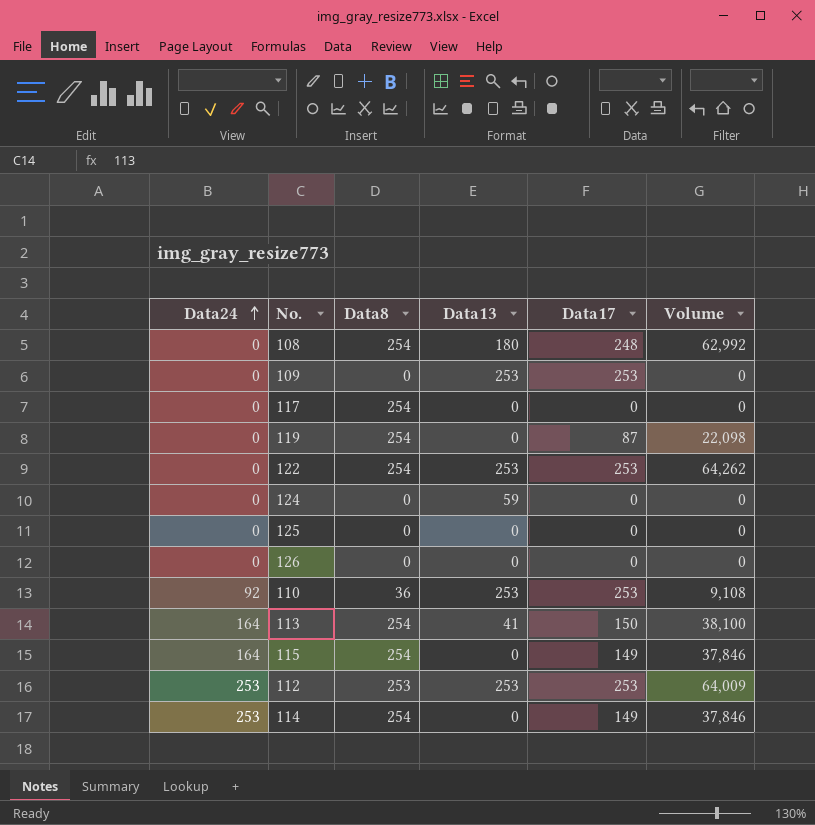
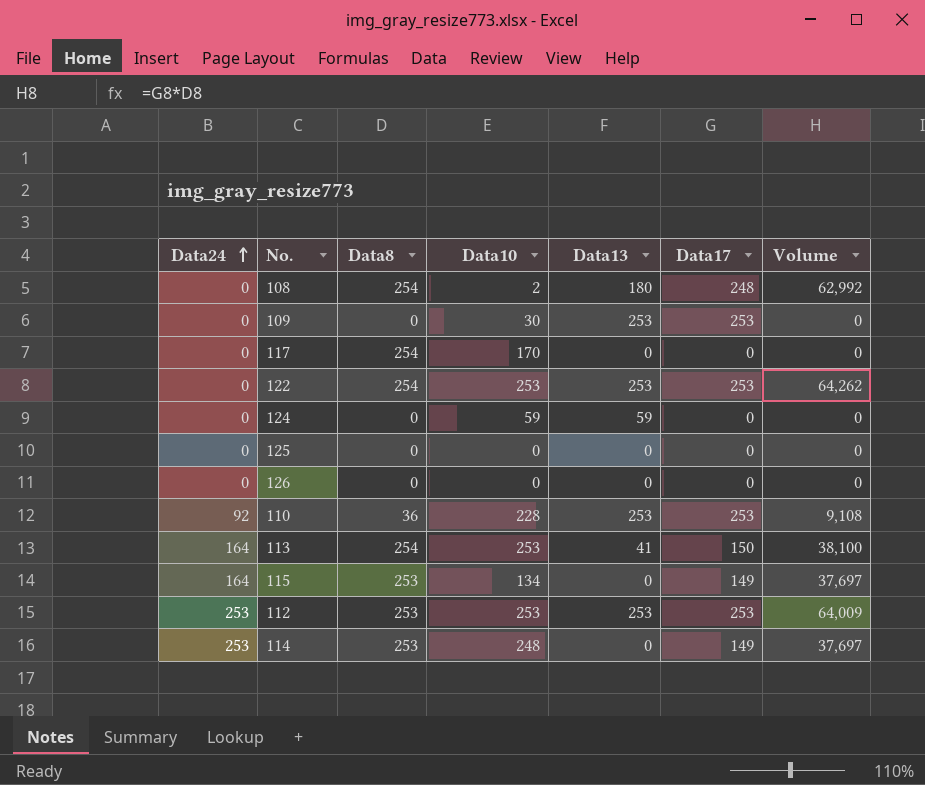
column Data10 | position: none -> 4
row 119: 0 | 254 | 0 | 87 | 22,098 -> none
115 | Data8: 254 -> 253
115 | Volume: 37,846 -> 37,697
114 | Data8: 254 -> 253
114 | Volume: 37,846 -> 37,697

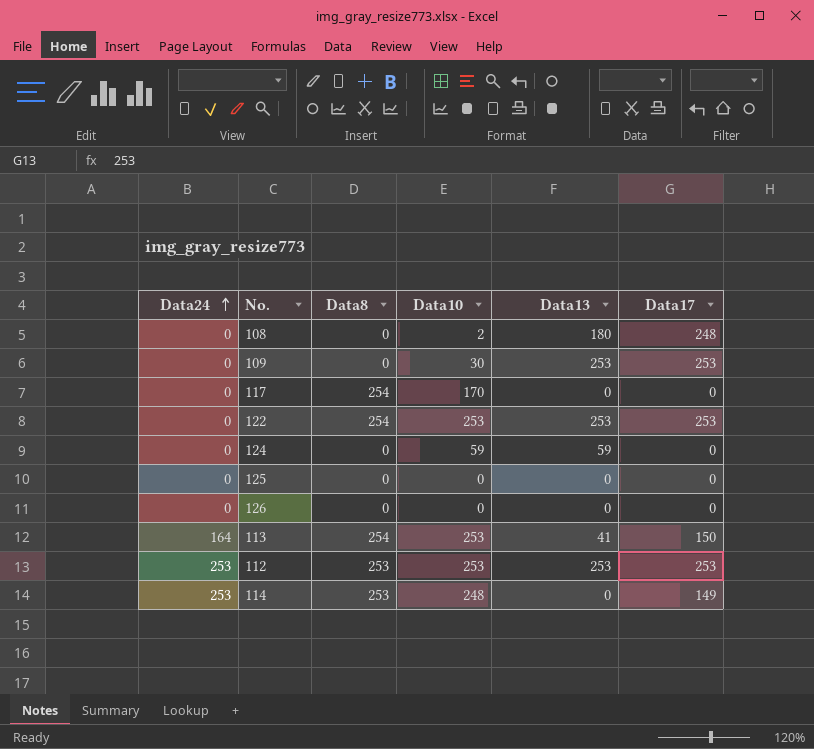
column Volume | formula: [Data8] * [Data17] -> none
row 110: 92 | 36 | 228 | 253 | 253 | 9,108 -> none
row 115: 164 | 253 | 134 | 0 | 149 | 37,697 -> none
108 | Data8: 254 -> 0

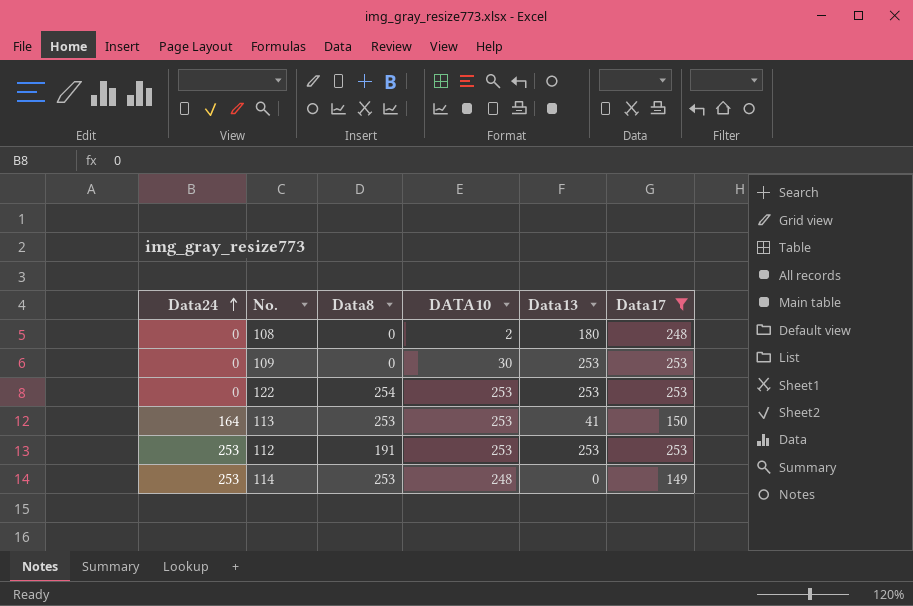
filter: none -> Data17 != 0
column name: Data10 -> DATA10
113 | Data8: 254 -> 253
112 | Data8: 253 -> 191

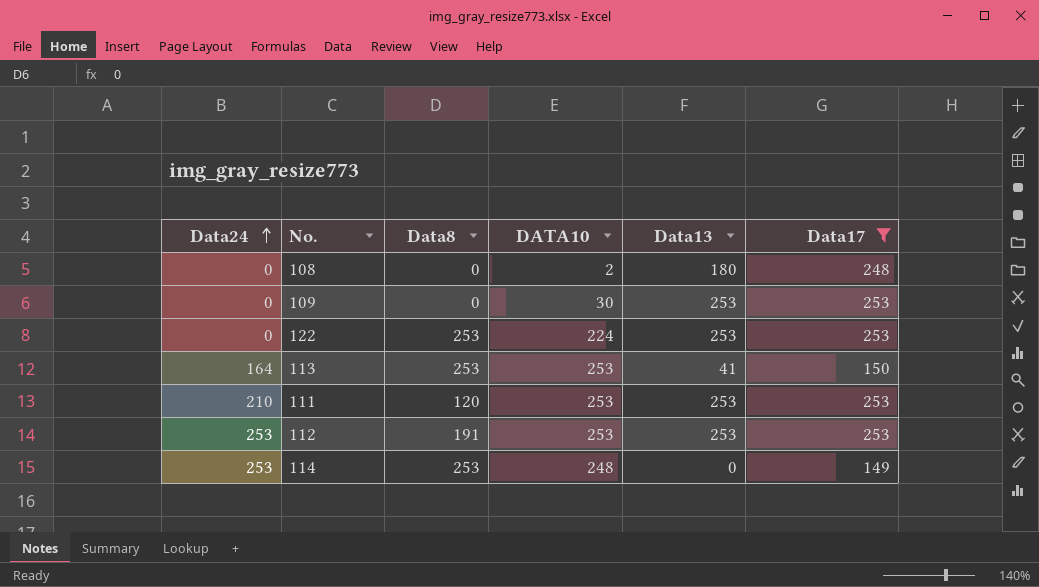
122 | Data8: 254 -> 253
122 | DATA10: 253 -> 224
row 111: none -> 210 | 120 | 253 | 253 | 253

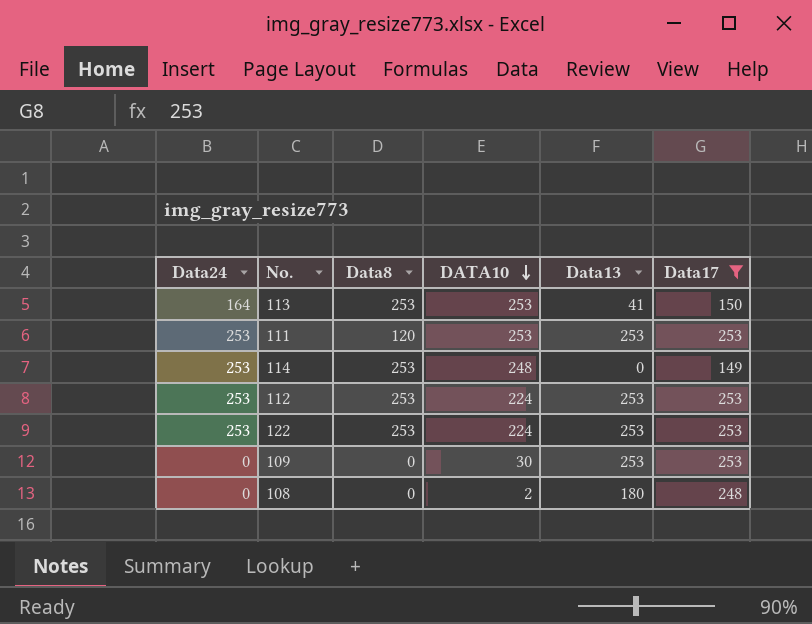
row order: Data24 ascending -> DATA10 descending
111 | Data24: 210 -> 253
112 | Data8: 191 -> 253
112 | DATA10: 253 -> 224
122 | Data24: 0 -> 253

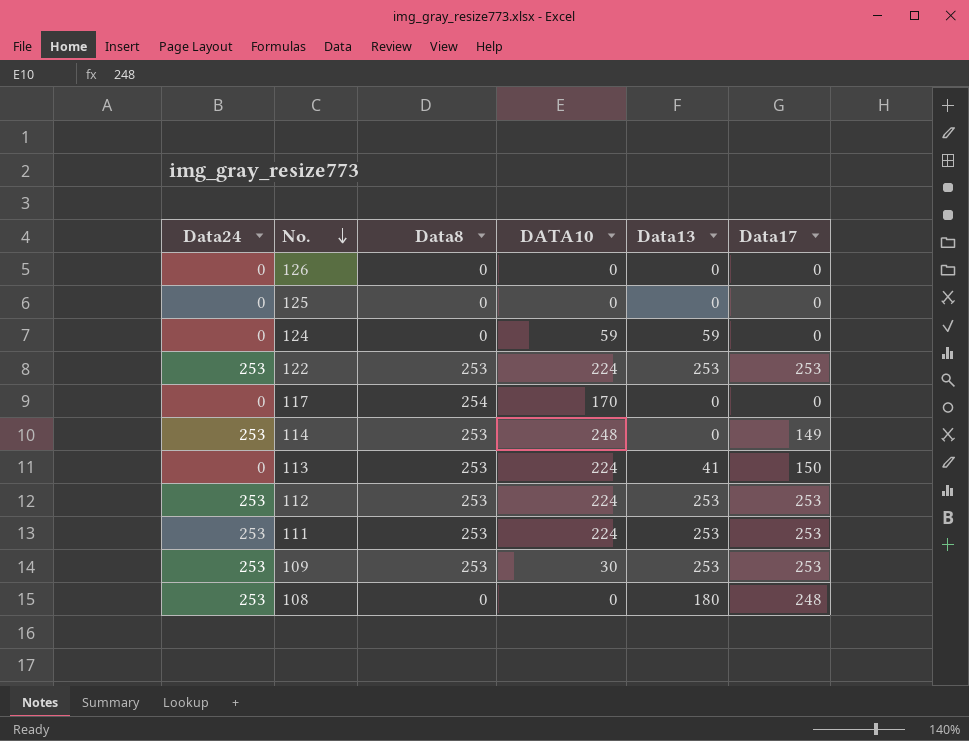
filter: Data17 != 0 -> none
row order: DATA10 descending -> No. descending
113 | Data24: 164 -> 0
113 | DATA10: 253 -> 224
111 | Data8: 120 -> 253
111 | DATA10: 253 -> 224
109 | Data24: 0 -> 253
109 | Data8: 0 -> 253
108 | Data24: 0 -> 253
108 | DATA10: 2 -> 0

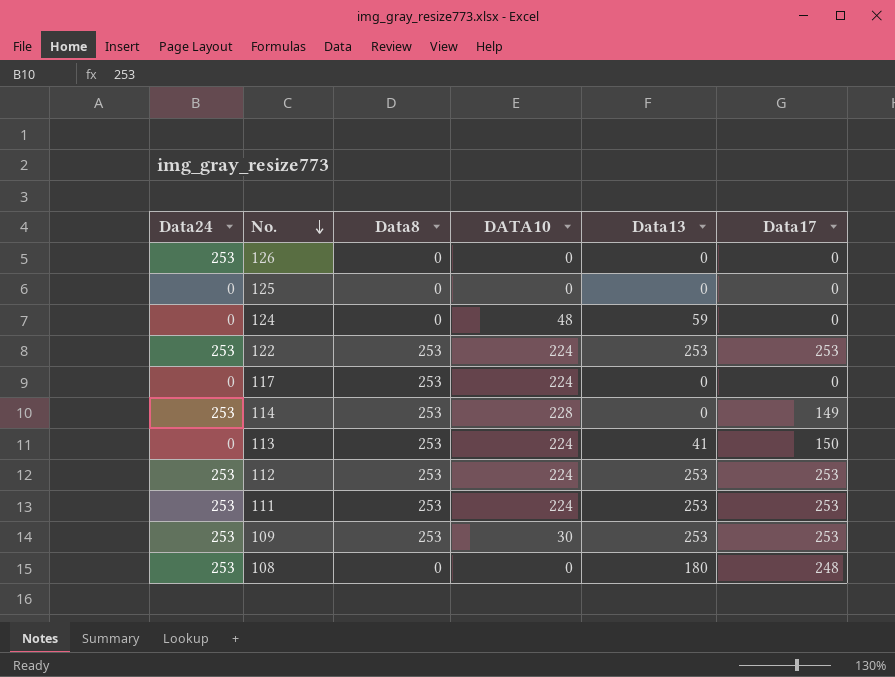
126 | Data24: 0 -> 253
124 | DATA10: 59 -> 48
117 | Data8: 254 -> 253
117 | DATA10: 170 -> 224
114 | DATA10: 248 -> 228

